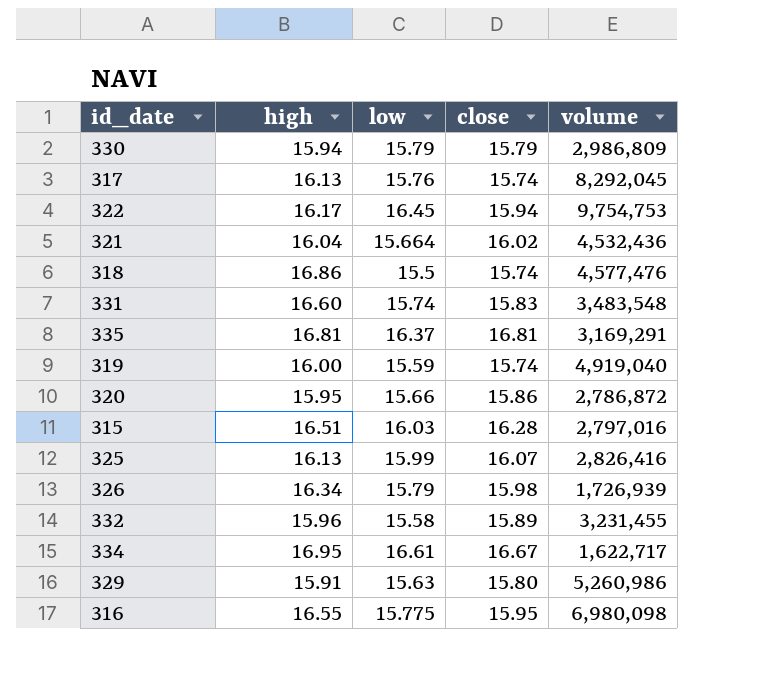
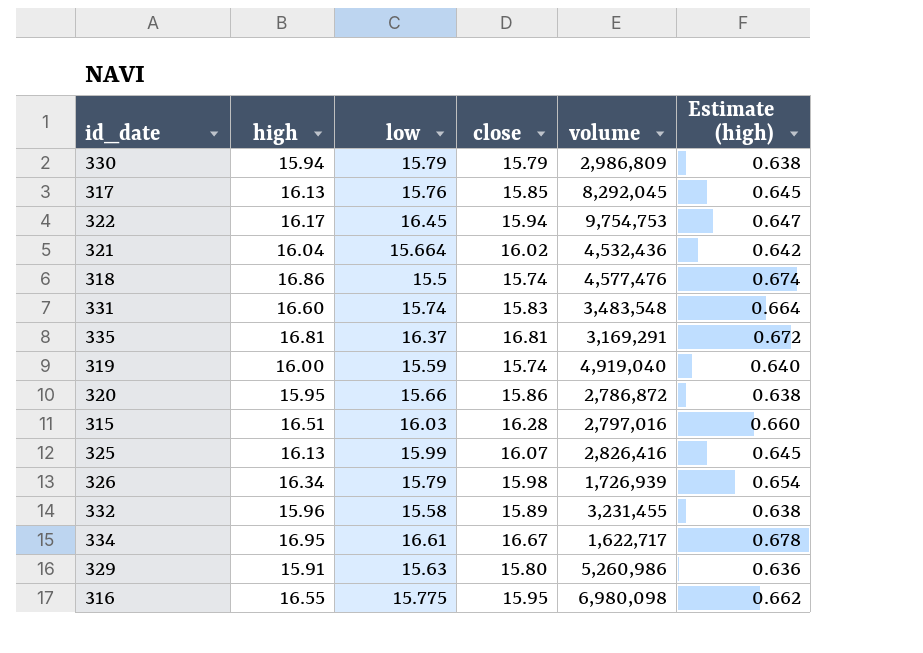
column Estimate (high) | formula: none -> [high] * 0.04
317 | close: 15.74 -> 15.85

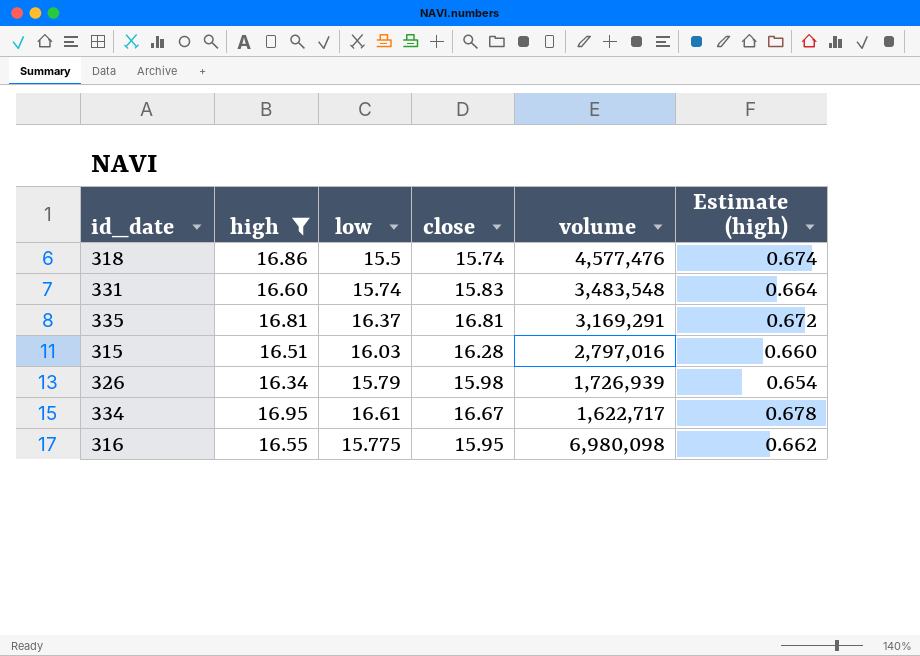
filter: none -> high >= 16.34

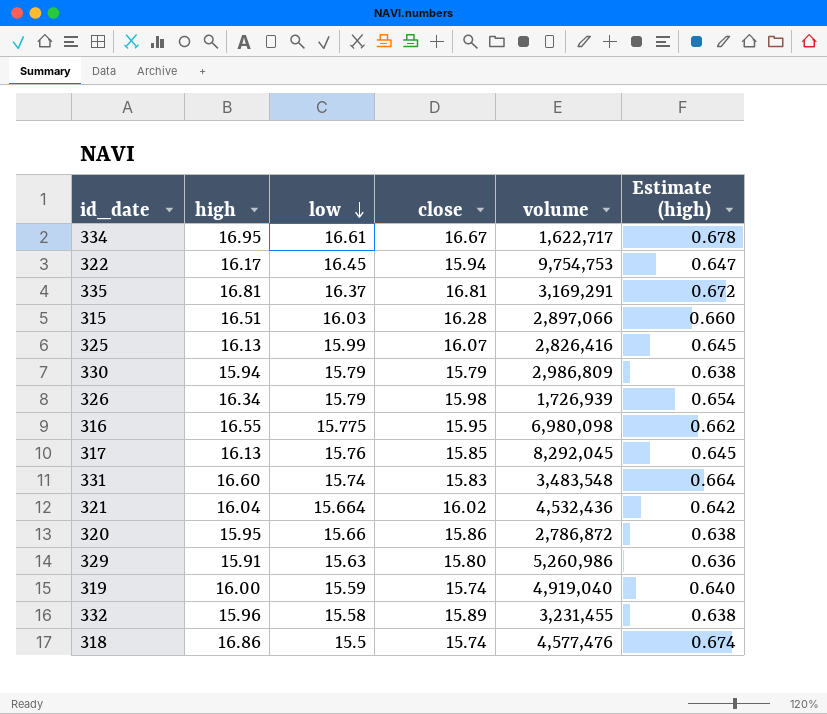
filter: high >= 16.34 -> none
row order: none -> low descending
315 | volume: 2,797,016 -> 2,897,066

